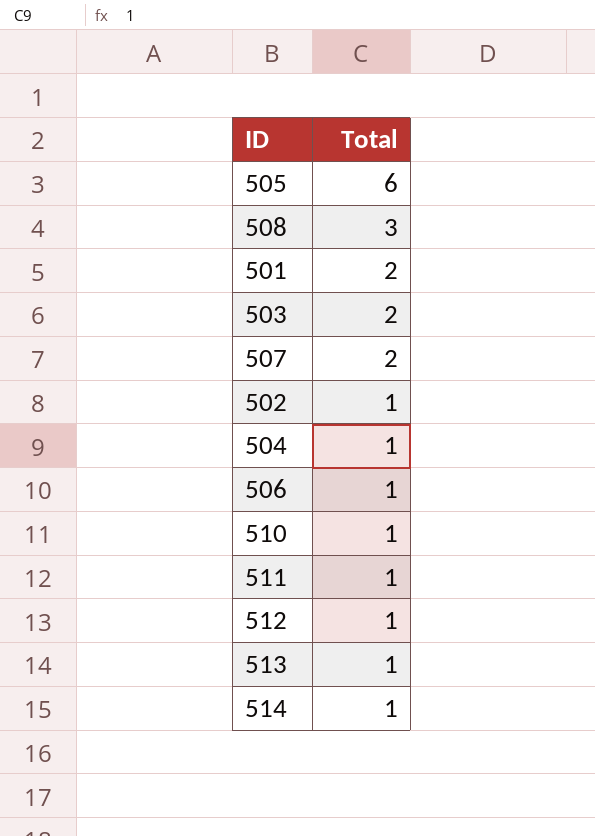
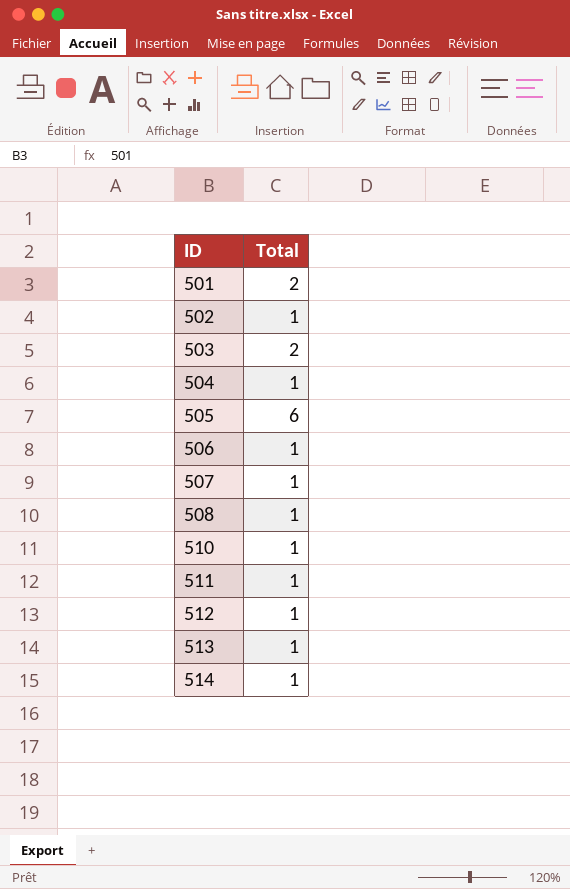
row order: Total descending -> ID ascending
507 | Total: 2 -> 1
508 | Total: 3 -> 1

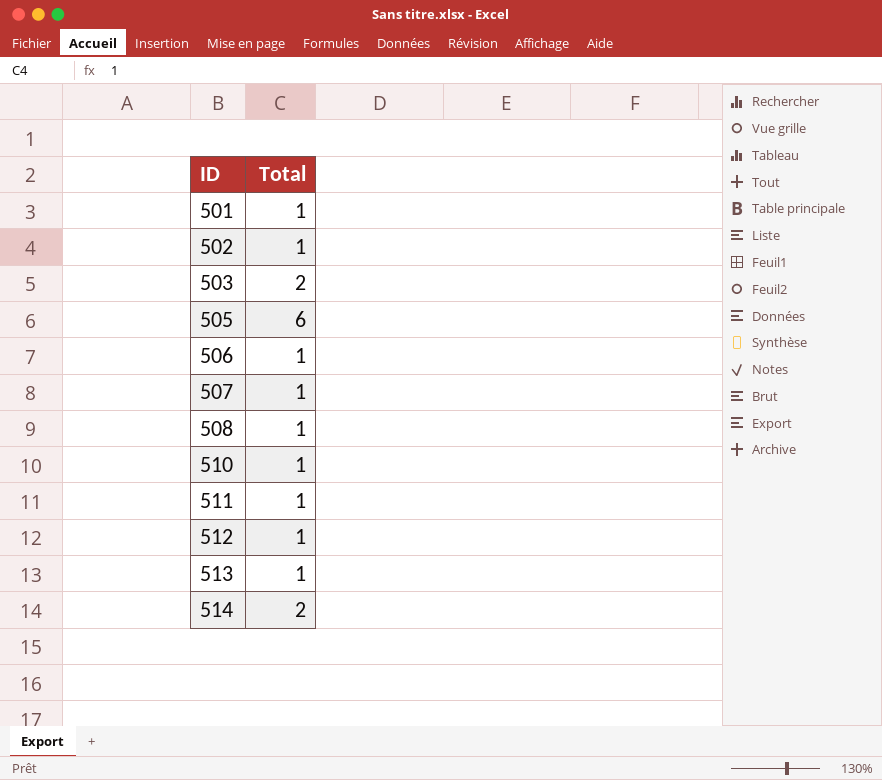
row 504: 1 -> none
501 | Total: 2 -> 1
514 | Total: 1 -> 2

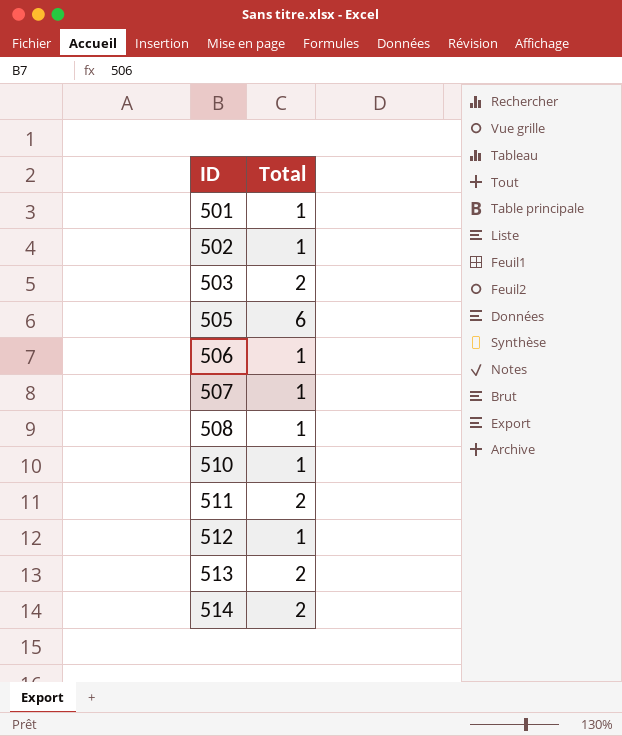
511 | Total: 1 -> 2
513 | Total: 1 -> 2

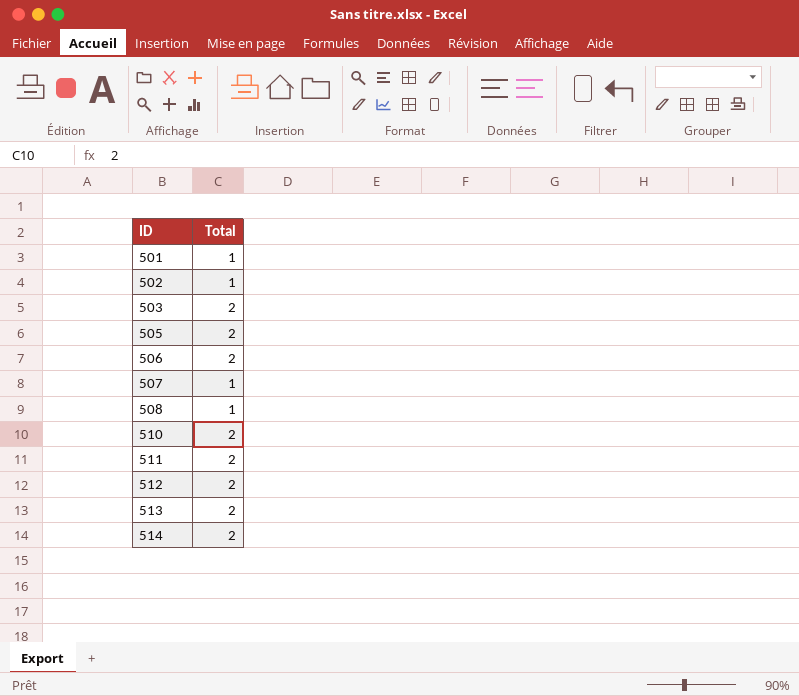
505 | Total: 6 -> 2
506 | Total: 1 -> 2
510 | Total: 1 -> 2
512 | Total: 1 -> 2

